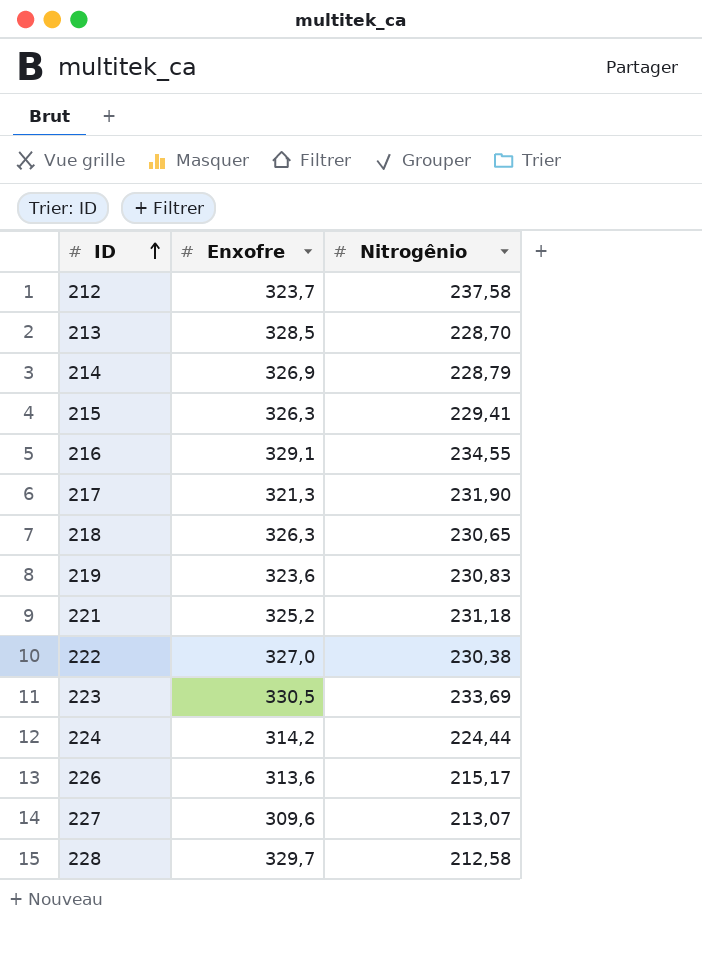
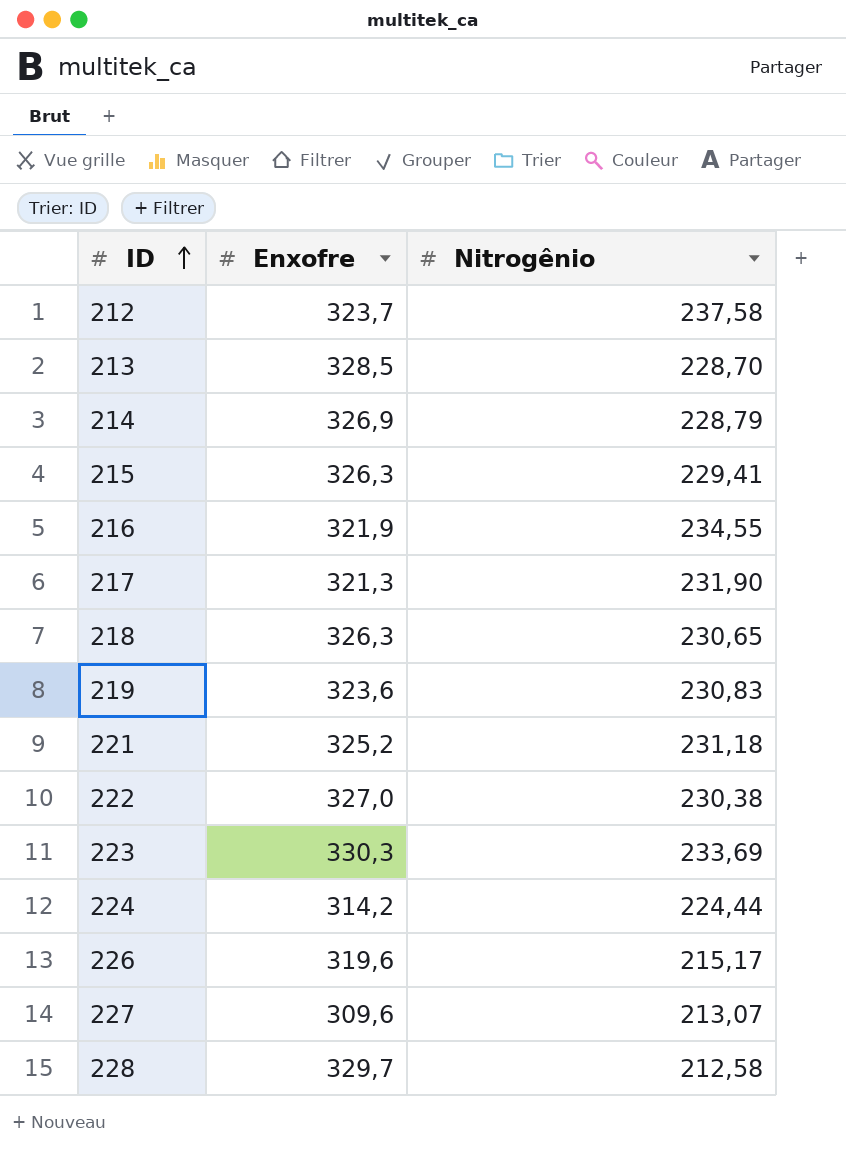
216 | Enxofre: 329,1 -> 321,9
223 | Enxofre: 330,5 -> 330,3
226 | Enxofre: 313,6 -> 319,6

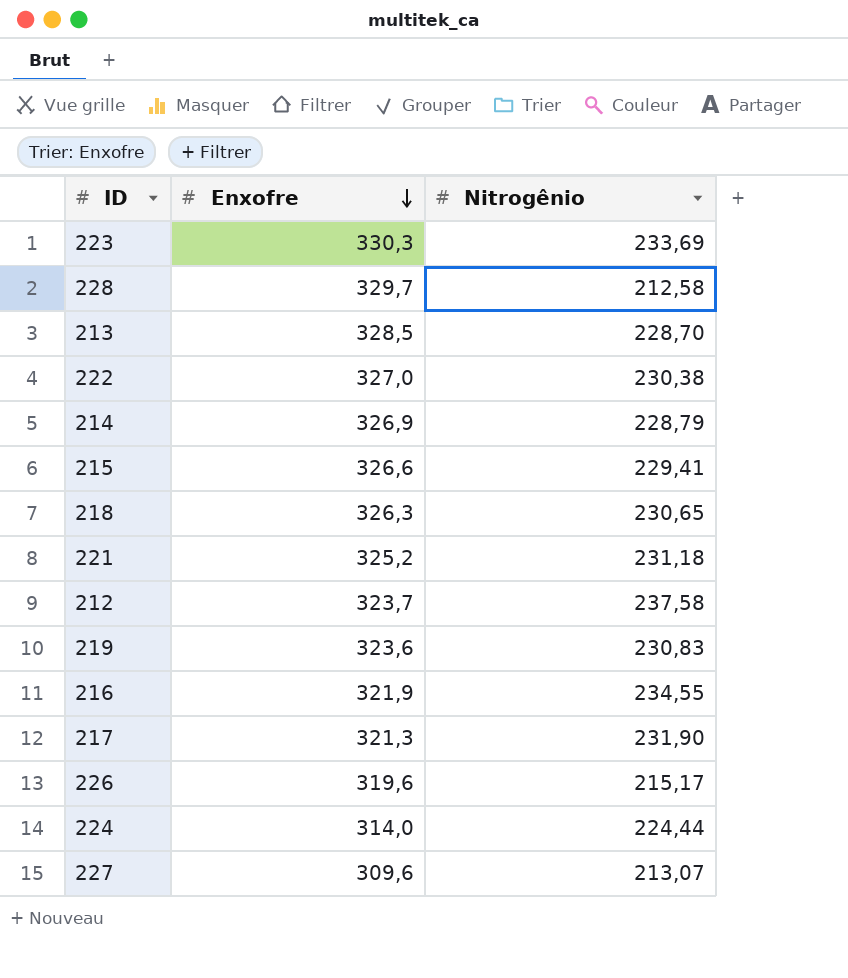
row order: ID ascending -> Enxofre descending
215 | Enxofre: 326,3 -> 326,6
224 | Enxofre: 314,2 -> 314,0

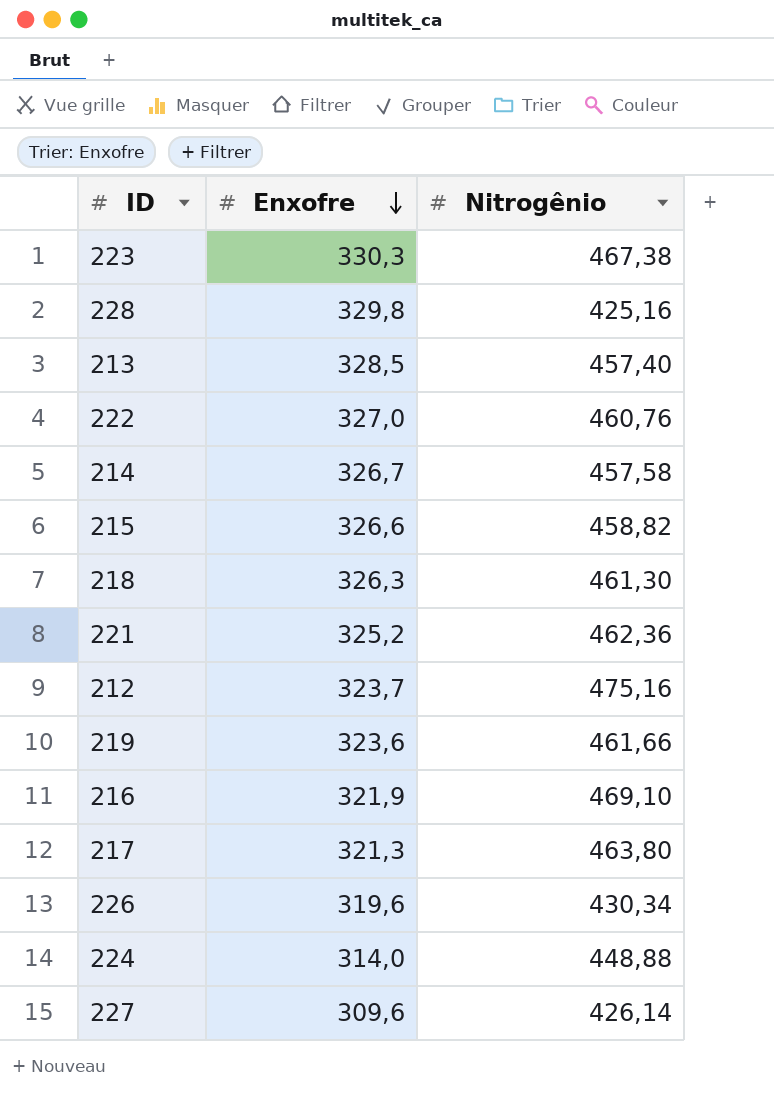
223 | Nitrogênio: 233,69 -> 467,38
228 | Enxofre: 329,7 -> 329,8
228 | Nitrogênio: 212,58 -> 425,16
213 | Nitrogênio: 228,70 -> 457,40
222 | Nitrogênio: 230,38 -> 460,76
214 | Enxofre: 326,9 -> 326,7
214 | Nitrogênio: 228,79 -> 457,58
215 | Nitrogênio: 229,41 -> 458,82
218 | Nitrogênio: 230,65 -> 461,30
221 | Nitrogênio: 231,18 -> 462,36
212 | Nitrogênio: 237,58 -> 475,16
219 | Nitrogênio: 230,83 -> 461,66
216 | Nitrogênio: 234,55 -> 469,10
217 | Nitrogênio: 231,90 -> 463,80
226 | Nitrogênio: 215,17 -> 430,34
224 | Nitrogênio: 224,44 -> 448,88
227 | Nitrogênio: 213,07 -> 426,14

